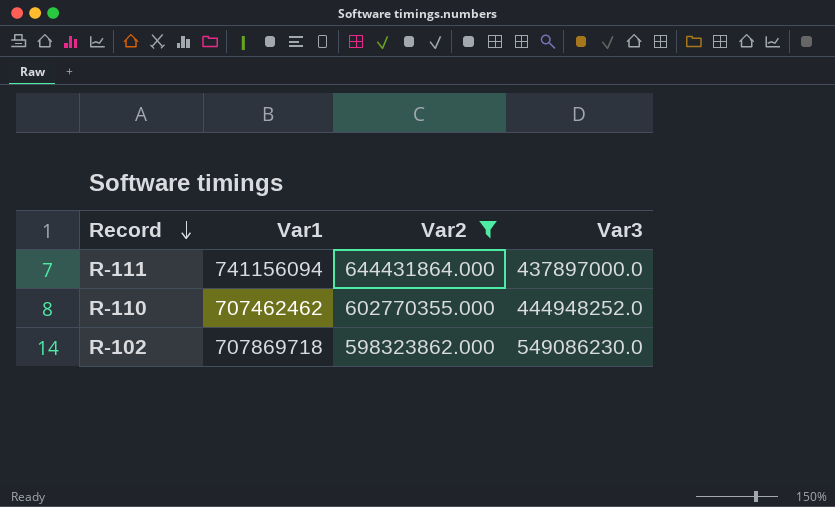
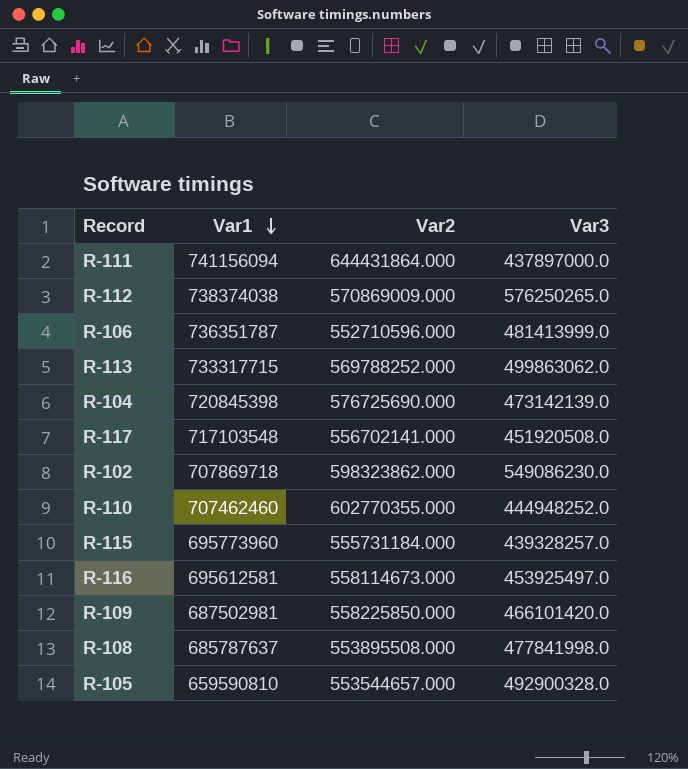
filter: Var2 >= 598323862.000 -> none
row order: Record descending -> Var1 descending
R-110 | Var1: 707462462 -> 707462460

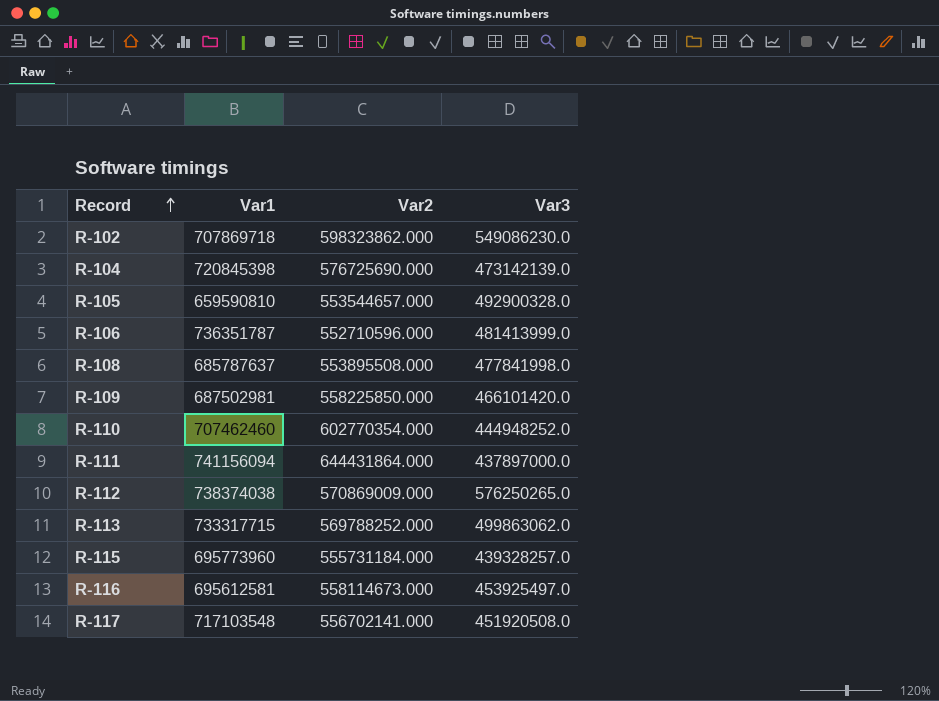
row order: Var1 descending -> Record ascending
R-110 | Var2: 602770355.000 -> 602770354.000

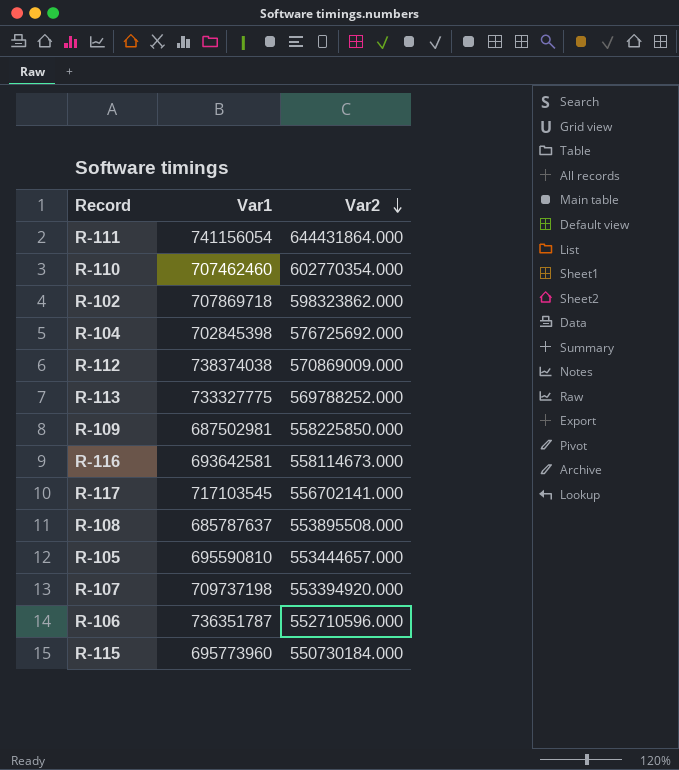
row order: Record ascending -> Var2 descending
column Var3 | position: 4 -> none
R-111 | Var1: 741156094 -> 741156054
R-104 | Var1: 720845398 -> 702845398
R-104 | Var2: 576725690.000 -> 576725692.000
R-113 | Var1: 733317715 -> 733327775
R-116 | Var1: 695612581 -> 693642581
R-117 | Var1: 717103548 -> 717103545
R-105 | Var1: 659590810 -> 695590810
R-105 | Var2: 553544657.000 -> 553444657.000
row R-107: none -> 709737198 | 553394920.000
R-115 | Var2: 555731184.000 -> 550730184.000

